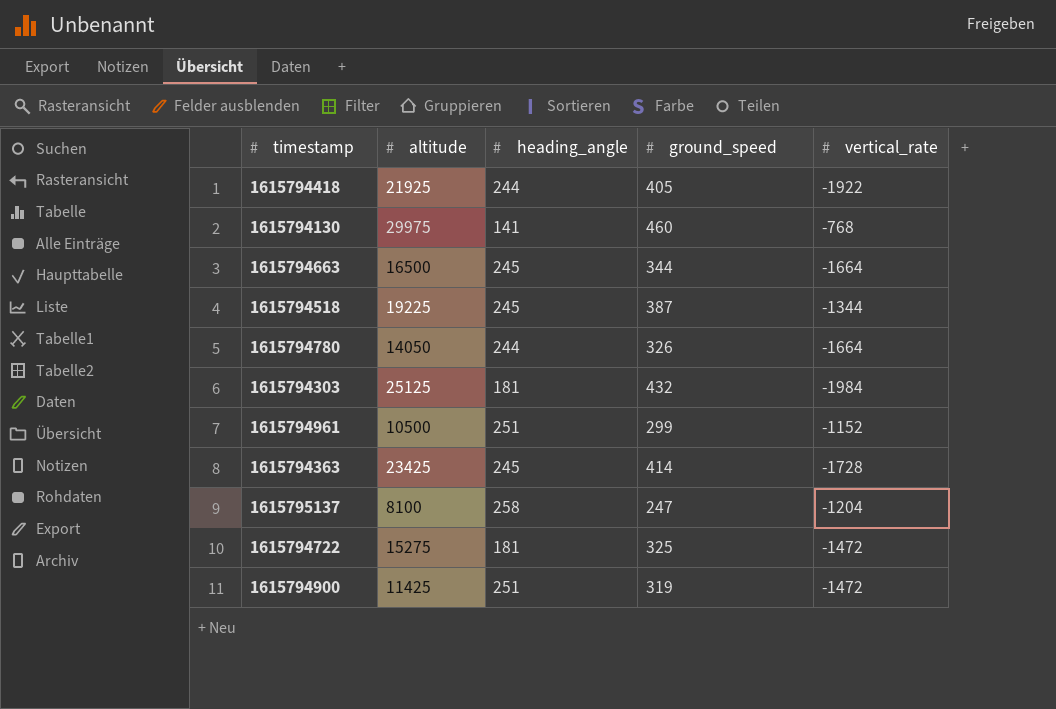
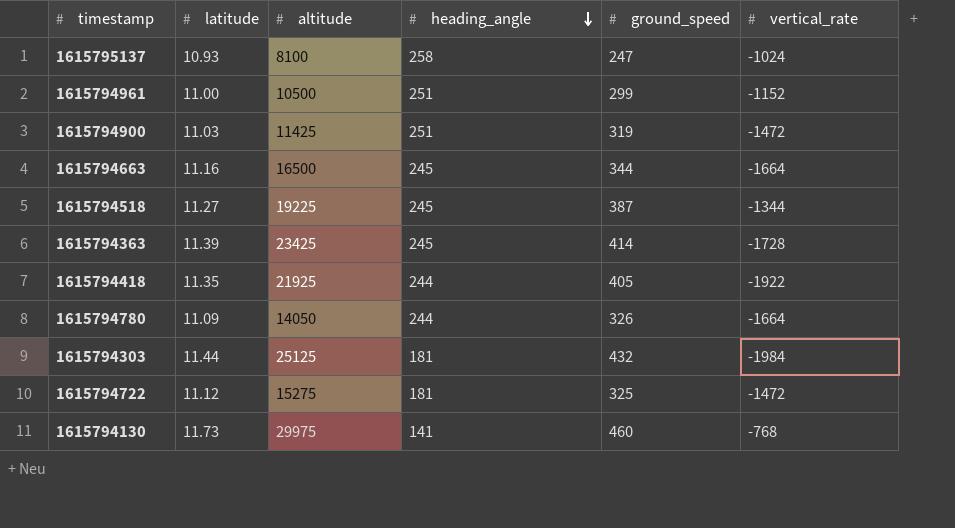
row order: none -> heading_angle descending
column latitude | position: none -> 2
1615795137 | vertical_rate: -1204 -> -1024

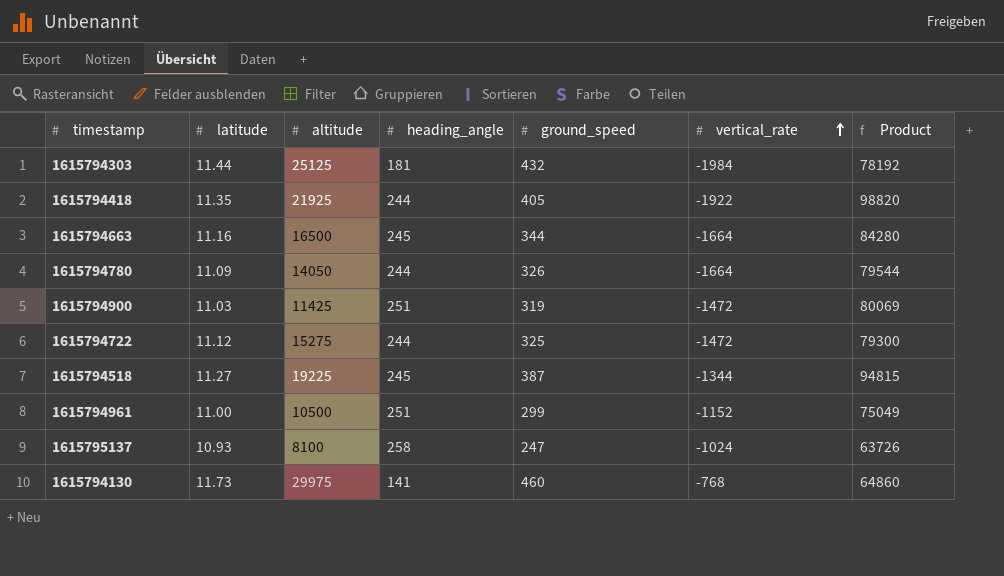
row order: heading_angle descending -> vertical_rate ascending
column Product | formula: none -> [heading_angle] * [ground_speed]
row 1615794363: 11.39 | 23425 | 245 | 414 | -1728 -> none
1615794722 | heading_angle: 181 -> 244

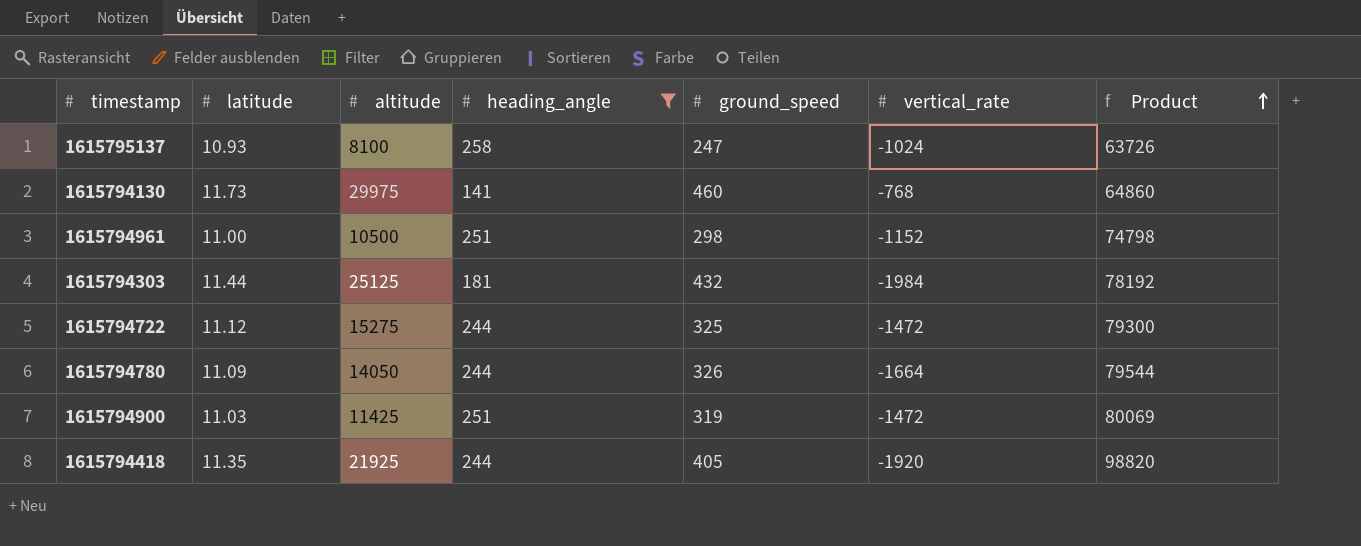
filter: none -> heading_angle != 245
row order: vertical_rate ascending -> Product ascending
1615794961 | ground_speed: 299 -> 298
1615794961 | Product: 75049 -> 74798
1615794418 | vertical_rate: -1922 -> -1920

